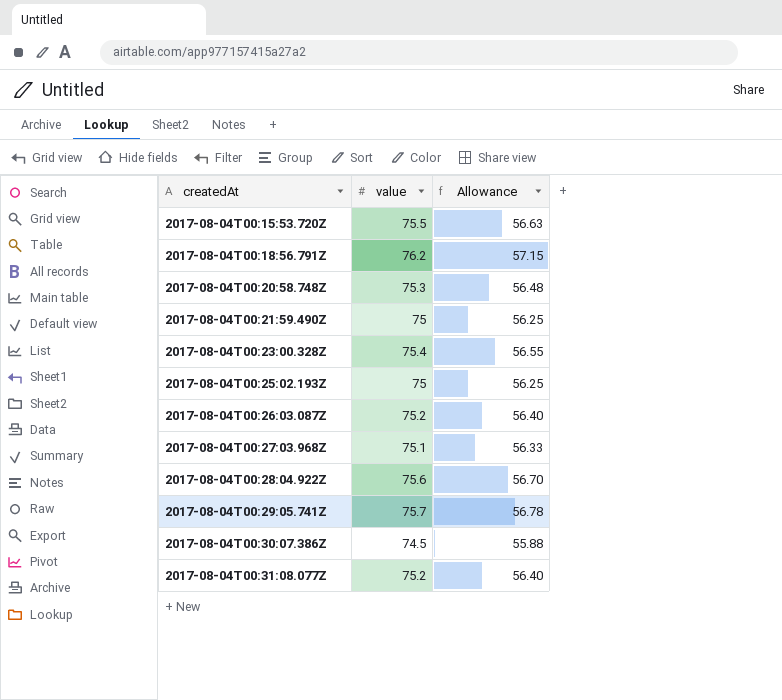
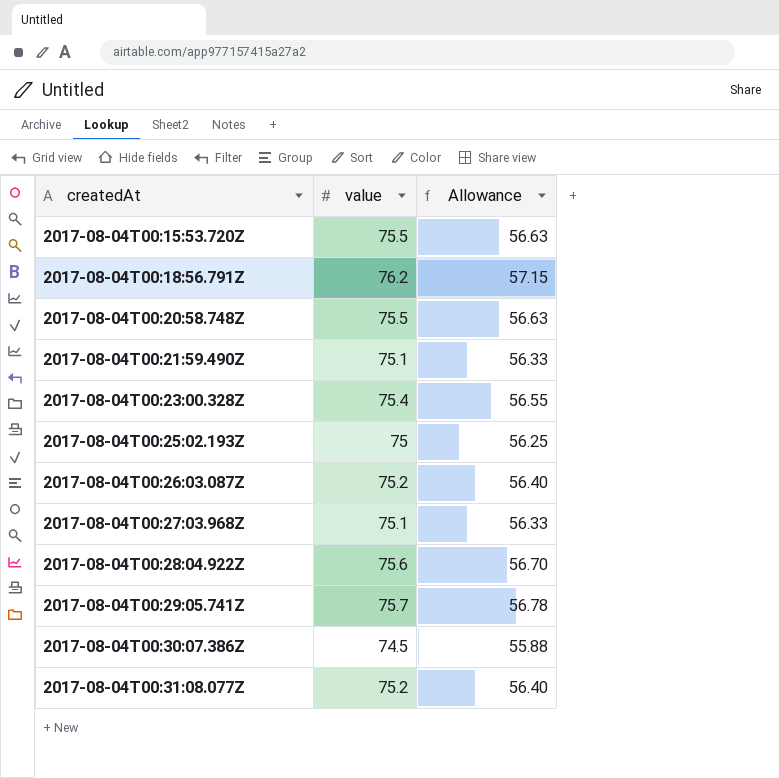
2017-08-04T00:20:58.748Z | value: 75.3 -> 75.5
2017-08-04T00:20:58.748Z | Allowance: 56.48 -> 56.63
2017-08-04T00:21:59.490Z | value: 75 -> 75.1
2017-08-04T00:21:59.490Z | Allowance: 56.25 -> 56.33

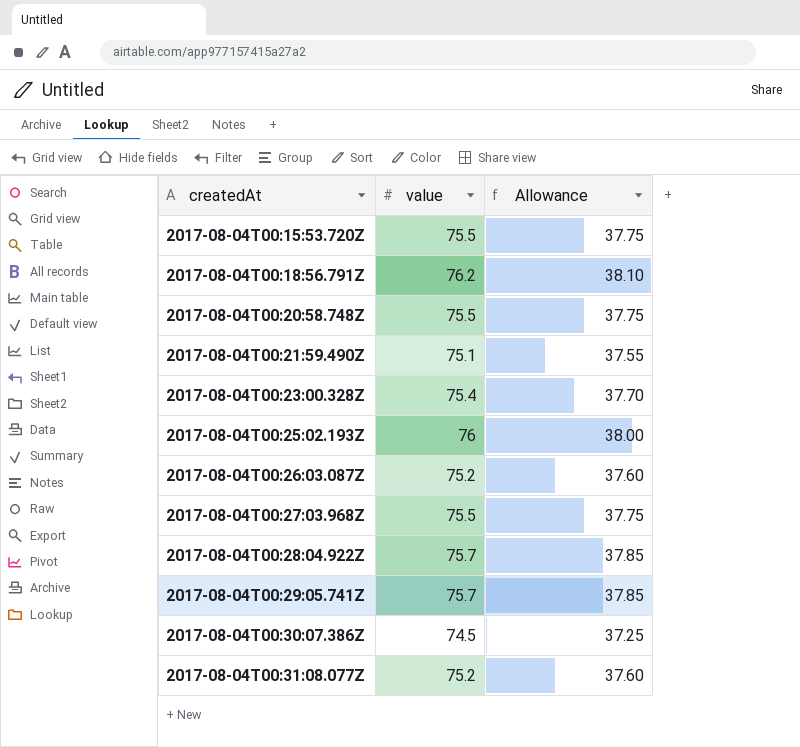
column Allowance | formula: [value] * 0.75 -> [value] * 0.5
2017-08-04T00:25:02.193Z | value: 75 -> 76
2017-08-04T00:27:03.968Z | value: 75.1 -> 75.5
2017-08-04T00:28:04.922Z | value: 75.6 -> 75.7

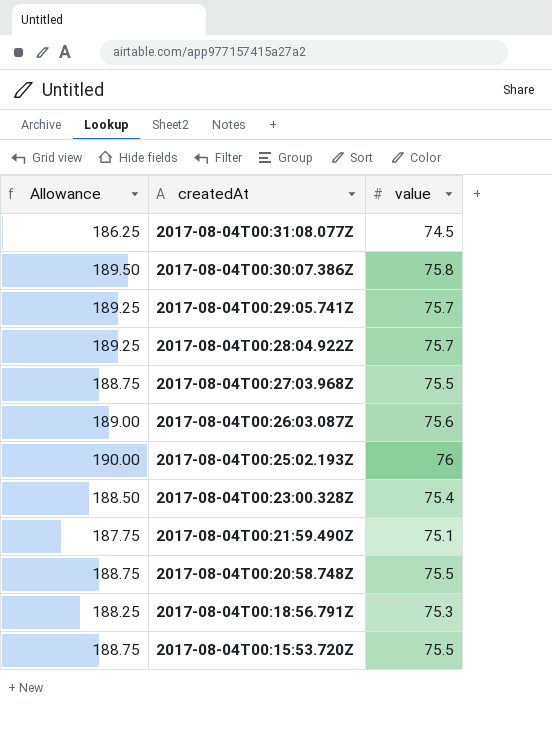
row order: createdAt ascending -> createdAt descending
column Allowance | formula: [value] * 0.5 -> [value] * 2.5
column Allowance | position: 3 -> 1
2017-08-04T00:31:08.077Z | value: 75.2 -> 74.5
2017-08-04T00:30:07.386Z | value: 74.5 -> 75.8
2017-08-04T00:26:03.087Z | value: 75.2 -> 75.6
2017-08-04T00:18:56.791Z | value: 76.2 -> 75.3

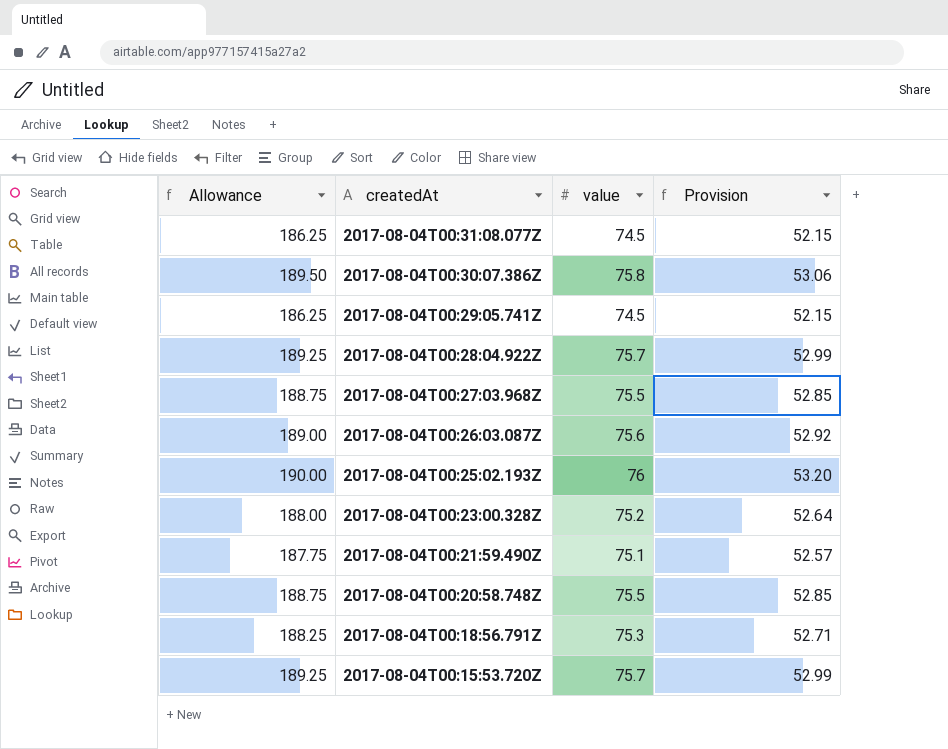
column Provision | formula: none -> [value] * 0.7
2017-08-04T00:29:05.741Z | Allowance: 189.25 -> 186.25
2017-08-04T00:29:05.741Z | value: 75.7 -> 74.5
2017-08-04T00:23:00.328Z | Allowance: 188.50 -> 188.00
2017-08-04T00:23:00.328Z | value: 75.4 -> 75.2
2017-08-04T00:15:53.720Z | Allowance: 188.75 -> 189.25
2017-08-04T00:15:53.720Z | value: 75.5 -> 75.7

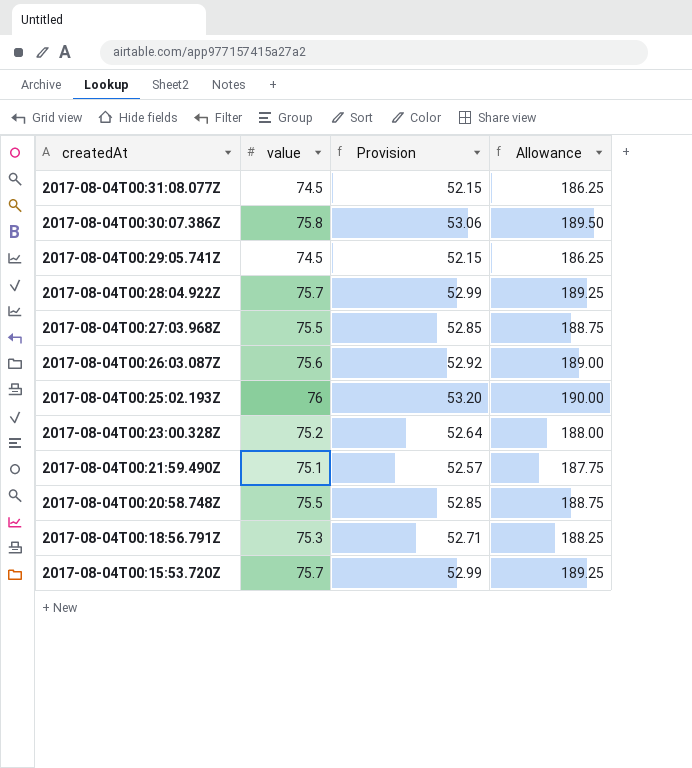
column Allowance | position: 1 -> 4

